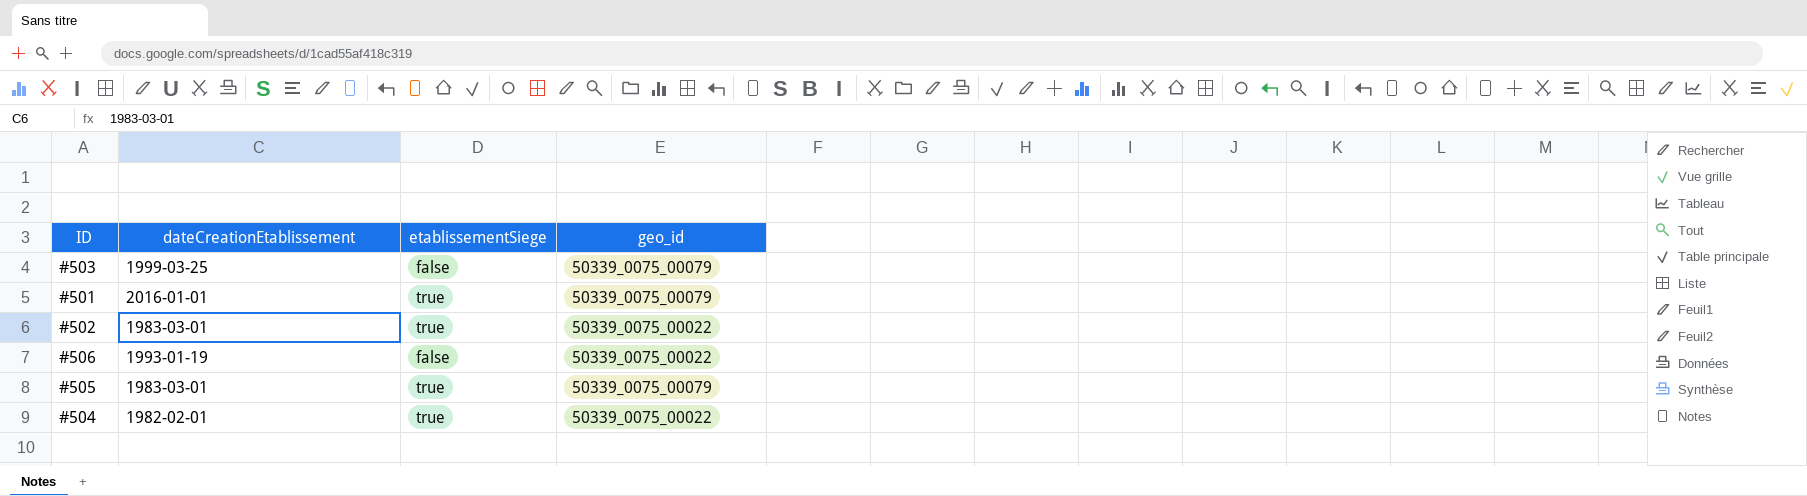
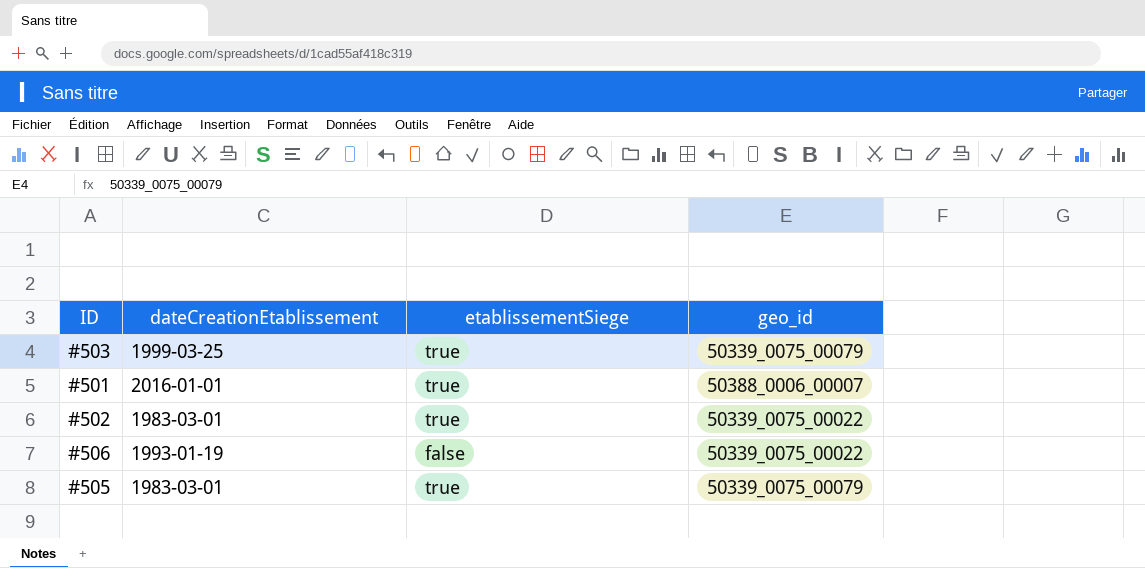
row #504: 1982-02-01 | true | 50339_0075_00022 -> none
#503 | etablissementSiege: false -> true
#501 | geo_id: 50339_0075_00079 -> 50388_0006_00007

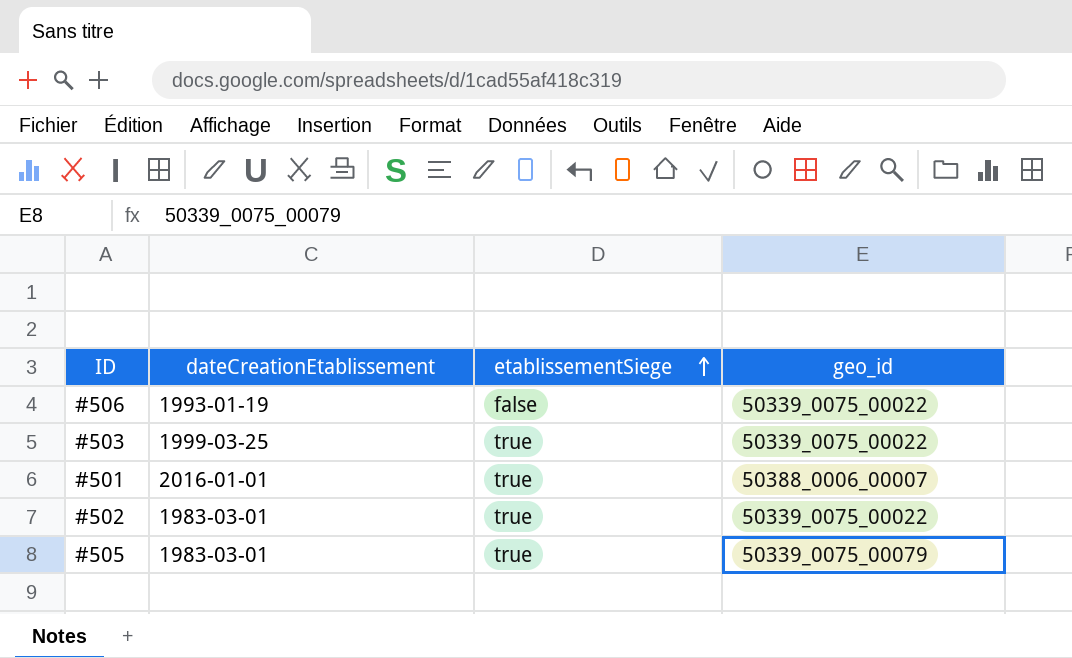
row order: none -> etablissementSiege ascending
#503 | geo_id: 50339_0075_00079 -> 50339_0075_00022

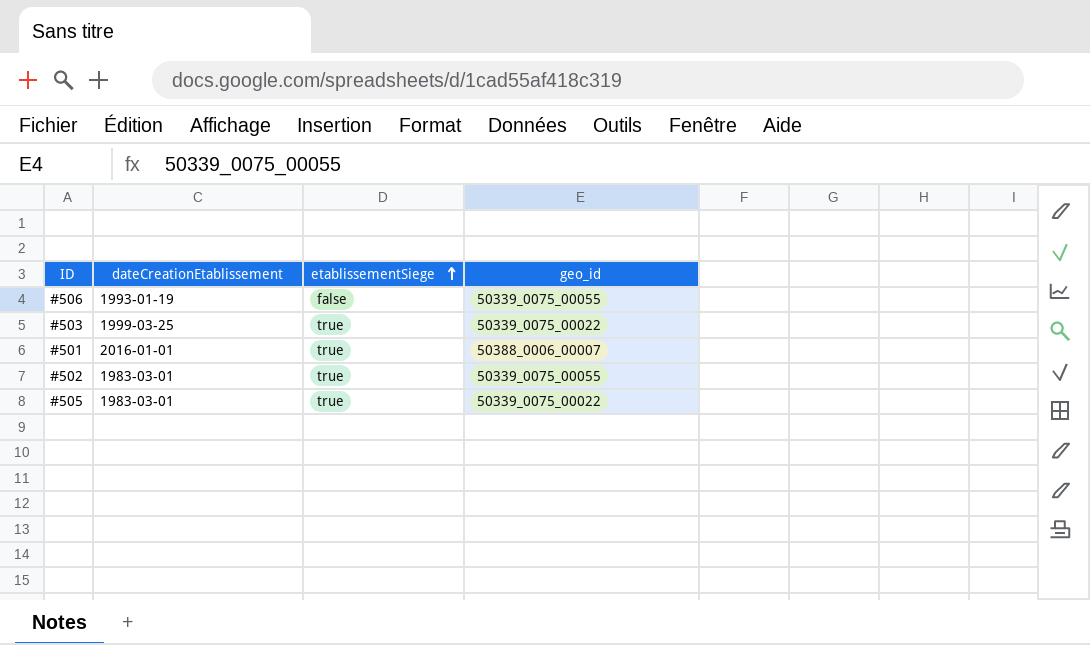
#506 | geo_id: 50339_0075_00022 -> 50339_0075_00055
#502 | geo_id: 50339_0075_00022 -> 50339_0075_00055
#505 | geo_id: 50339_0075_00079 -> 50339_0075_00022

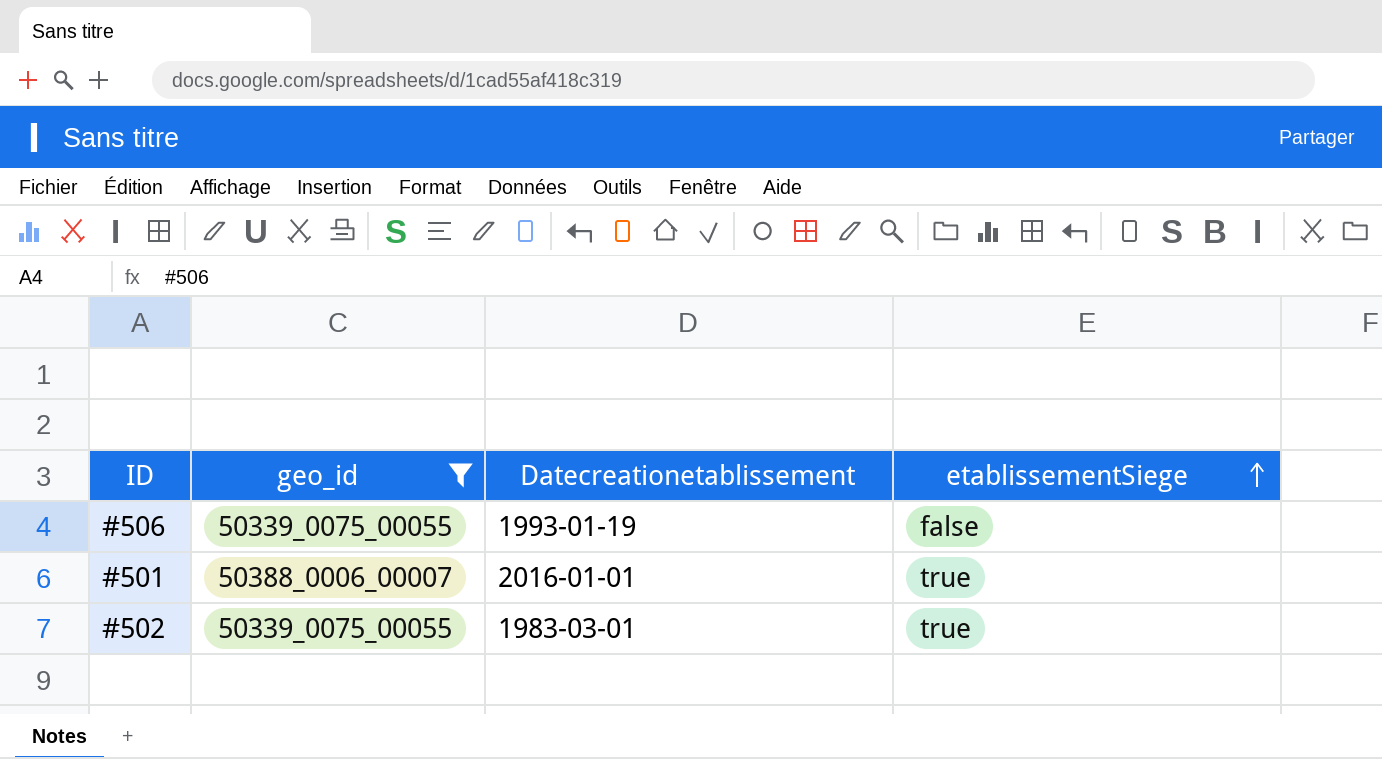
filter: none -> geo_id != 50339_0075_00022
column geo_id | position: 4 -> 2
column name: dateCreationEtablissement -> Datecreationetablissement

